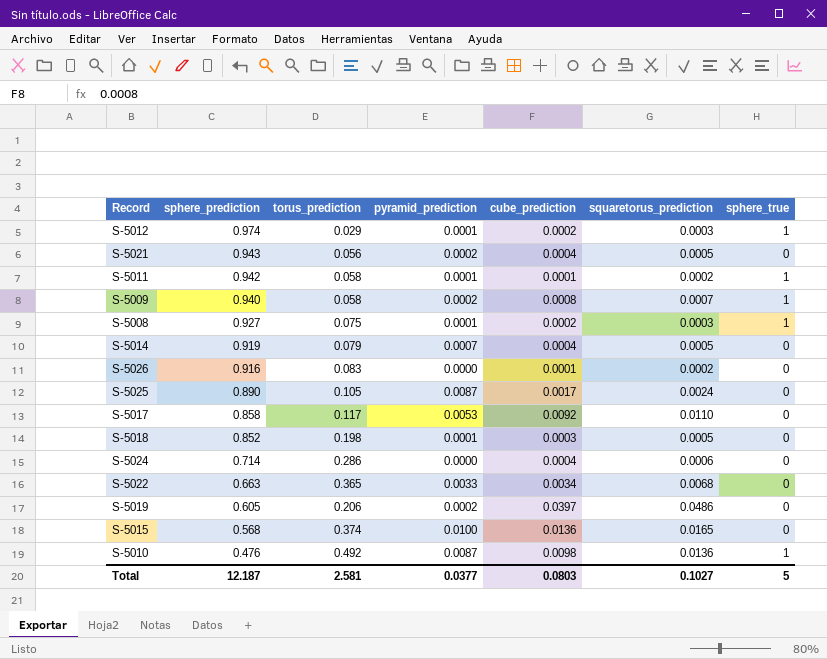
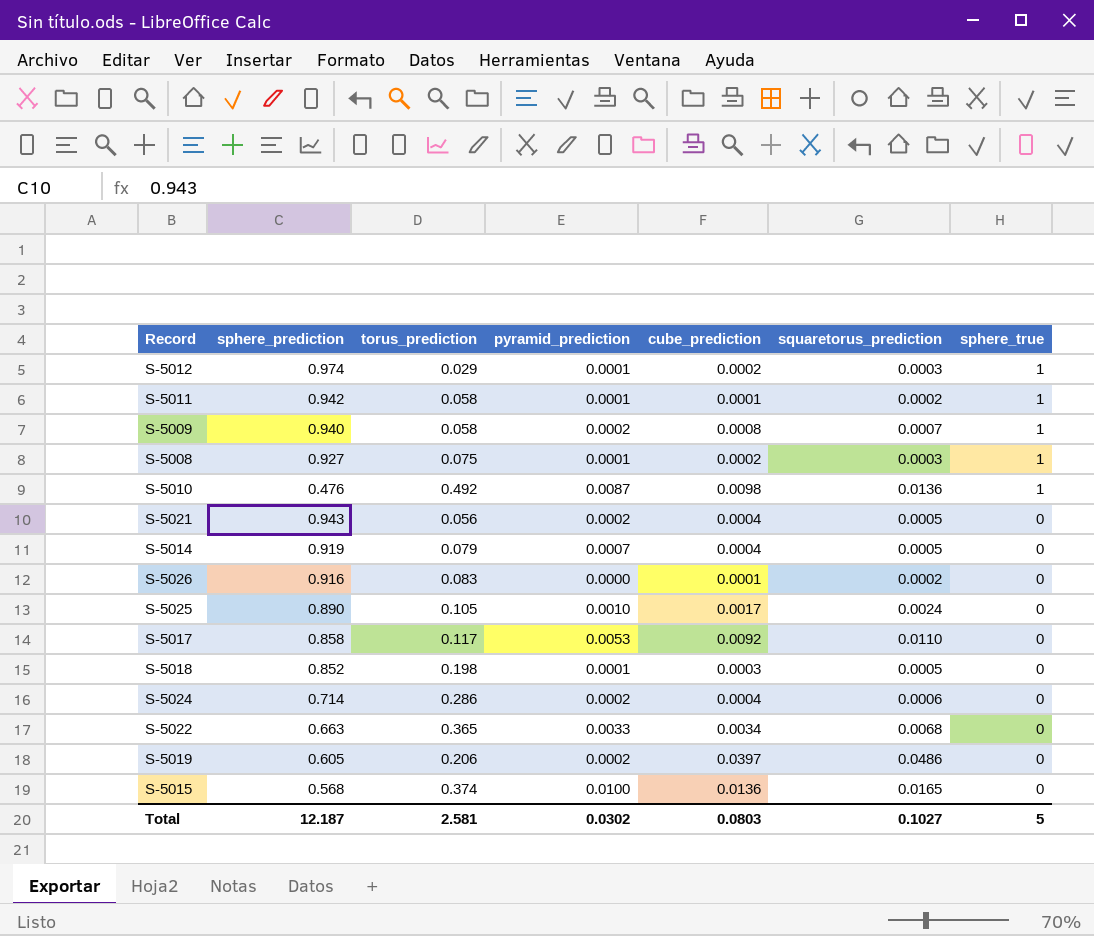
row order: sphere_prediction descending -> sphere_true descending
S-5025 | pyramid_prediction: 0.0087 -> 0.0010
S-5024 | pyramid_prediction: 0.0000 -> 0.0002
Total | pyramid_prediction: 0.0377 -> 0.0302

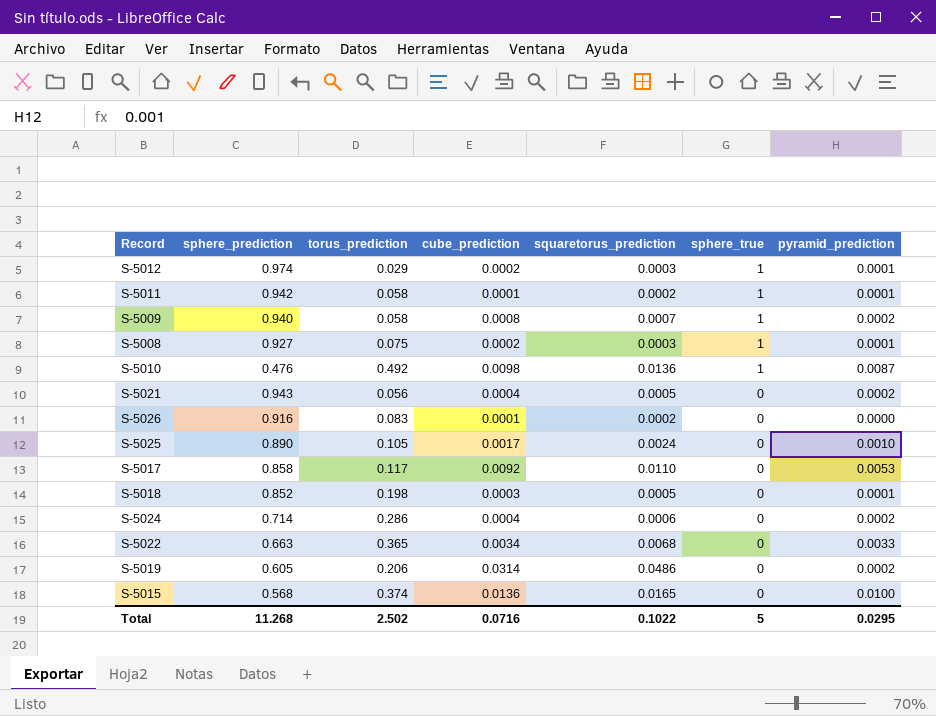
column pyramid_prediction | position: 4 -> 7
row S-5014: 0.919 | 0.079 | 0.0007 | 0.0004 | 0.0005 | 0 -> none
S-5019 | cube_prediction: 0.0397 -> 0.0314
Total | sphere_prediction: 12.187 -> 11.268
Total | torus_prediction: 2.581 -> 2.502
Total | cube_prediction: 0.0803 -> 0.0716
Total | squaretorus_prediction: 0.1027 -> 0.1022
Total | pyramid_prediction: 0.0302 -> 0.0295

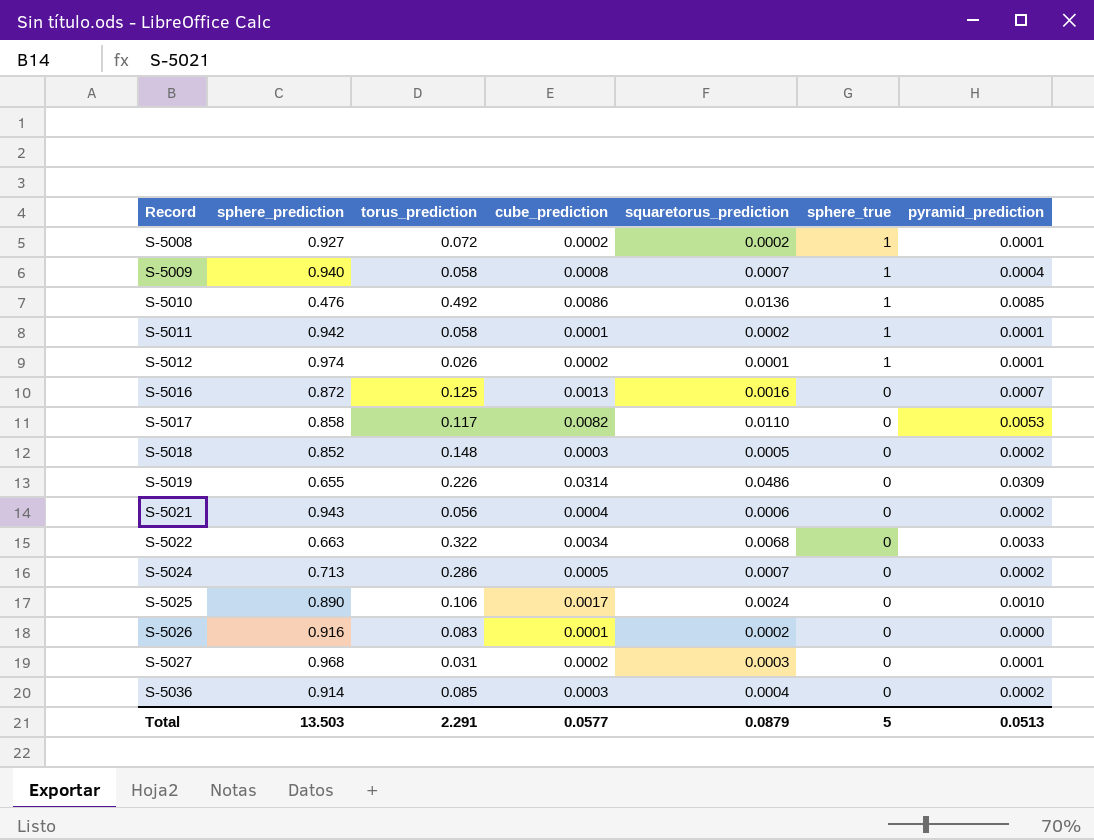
row order: sphere_true descending -> Record ascending
row S-5015: 0.568 | 0.374 | 0.0136 | 0.0165 | 0 | 0.0100 -> none
S-5008 | torus_prediction: 0.075 -> 0.072
S-5008 | squaretorus_prediction: 0.0003 -> 0.0002
S-5009 | pyramid_prediction: 0.0002 -> 0.0004
S-5010 | cube_prediction: 0.0098 -> 0.0086
S-5010 | pyramid_prediction: 0.0087 -> 0.0085
S-5012 | torus_prediction: 0.029 -> 0.026
S-5012 | squaretorus_prediction: 0.0003 -> 0.0001
row S-5016: none -> 0.872 | 0.125 | 0.0013 | 0.0016 | 0 | 0.0007
S-5017 | cube_prediction: 0.0092 -> 0.0082
S-5018 | torus_prediction: 0.198 -> 0.148
S-5018 | pyramid_prediction: 0.0001 -> 0.0002
S-5019 | sphere_prediction: 0.605 -> 0.655
S-5019 | torus_prediction: 0.206 -> 0.226
S-5019 | pyramid_prediction: 0.0002 -> 0.0309
S-5021 | squaretorus_prediction: 0.0005 -> 0.0006
S-5022 | torus_prediction: 0.365 -> 0.322
S-5024 | sphere_prediction: 0.714 -> 0.713
S-5024 | cube_prediction: 0.0004 -> 0.0005
S-5024 | squaretorus_prediction: 0.0006 -> 0.0007
S-5025 | torus_prediction: 0.105 -> 0.106
row S-5027: none -> 0.968 | 0.031 | 0.0002 | 0.0003 | 0 | 0.0001
row S-5036: none -> 0.914 | 0.085 | 0.0003 | 0.0004 | 0 | 0.0002
Total | sphere_prediction: 11.268 -> 13.503
Total | torus_prediction: 2.502 -> 2.291
Total | cube_prediction: 0.0716 -> 0.0577
Total | squaretorus_prediction: 0.1022 -> 0.0879
Total | pyramid_prediction: 0.0295 -> 0.0513

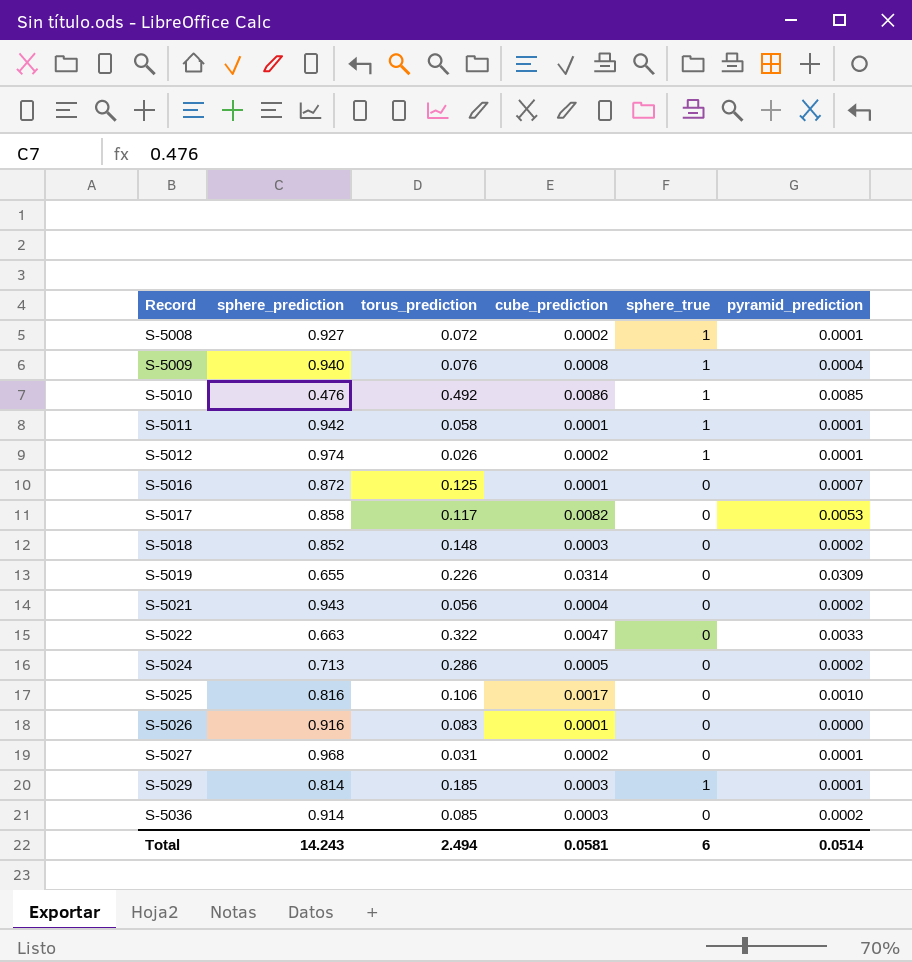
column squaretorus_prediction | position: 5 -> none
S-5009 | torus_prediction: 0.058 -> 0.076
S-5016 | cube_prediction: 0.0013 -> 0.0001
S-5022 | cube_prediction: 0.0034 -> 0.0047
S-5025 | sphere_prediction: 0.890 -> 0.816
row S-5029: none -> 0.814 | 0.185 | 0.0003 | 1 | 0.0001
Total | sphere_prediction: 13.503 -> 14.243
Total | torus_prediction: 2.291 -> 2.494
Total | cube_prediction: 0.0577 -> 0.0581
Total | sphere_true: 5 -> 6
Total | pyramid_prediction: 0.0513 -> 0.0514

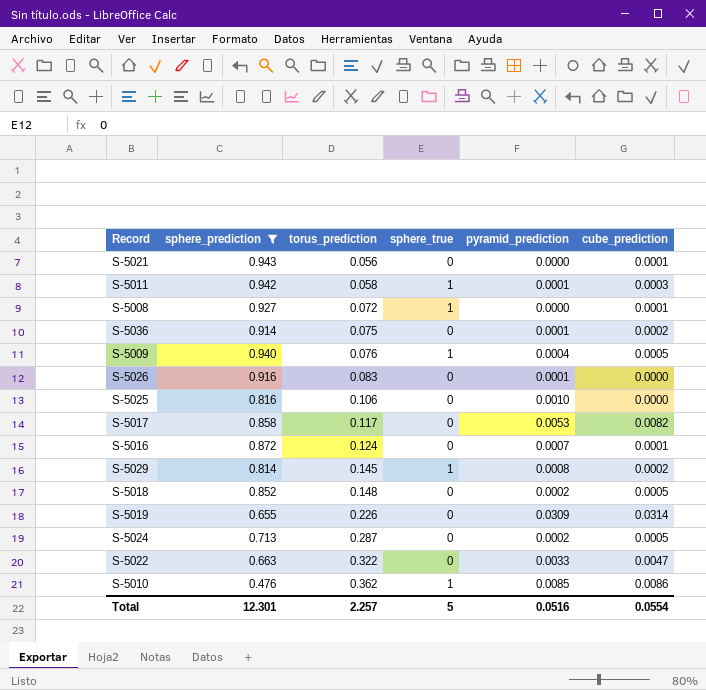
filter: none -> sphere_prediction <= 0.943
row order: Record ascending -> torus_prediction ascending
column cube_prediction | position: 4 -> 6
S-5021 | pyramid_prediction: 0.0002 -> 0.0000
S-5021 | cube_prediction: 0.0004 -> 0.0001
S-5011 | cube_prediction: 0.0001 -> 0.0003
S-5008 | pyramid_prediction: 0.0001 -> 0.0000
S-5008 | cube_prediction: 0.0002 -> 0.0001
S-5036 | torus_prediction: 0.085 -> 0.075
S-5036 | pyramid_prediction: 0.0002 -> 0.0001
S-5036 | cube_prediction: 0.0003 -> 0.0002
S-5009 | cube_prediction: 0.0008 -> 0.0005
S-5026 | pyramid_prediction: 0.0000 -> 0.0001
S-5026 | cube_prediction: 0.0001 -> 0.0000
S-5025 | cube_prediction: 0.0017 -> 0.0000
S-5016 | torus_prediction: 0.125 -> 0.124
S-5029 | torus_prediction: 0.185 -> 0.145
S-5029 | pyramid_prediction: 0.0001 -> 0.0008
S-5029 | cube_prediction: 0.0003 -> 0.0002
S-5018 | cube_prediction: 0.0003 -> 0.0005
S-5024 | torus_prediction: 0.286 -> 0.287
S-5010 | torus_prediction: 0.492 -> 0.362
Total | sphere_prediction: 14.243 -> 12.301
Total | torus_prediction: 2.494 -> 2.257
Total | sphere_true: 6 -> 5
Total | pyramid_prediction: 0.0514 -> 0.0516
Total | cube_prediction: 0.0581 -> 0.0554

